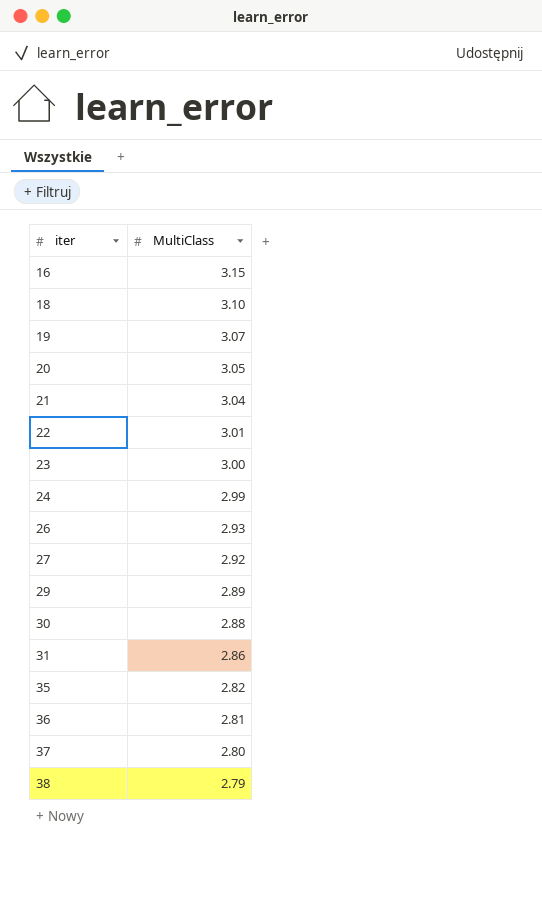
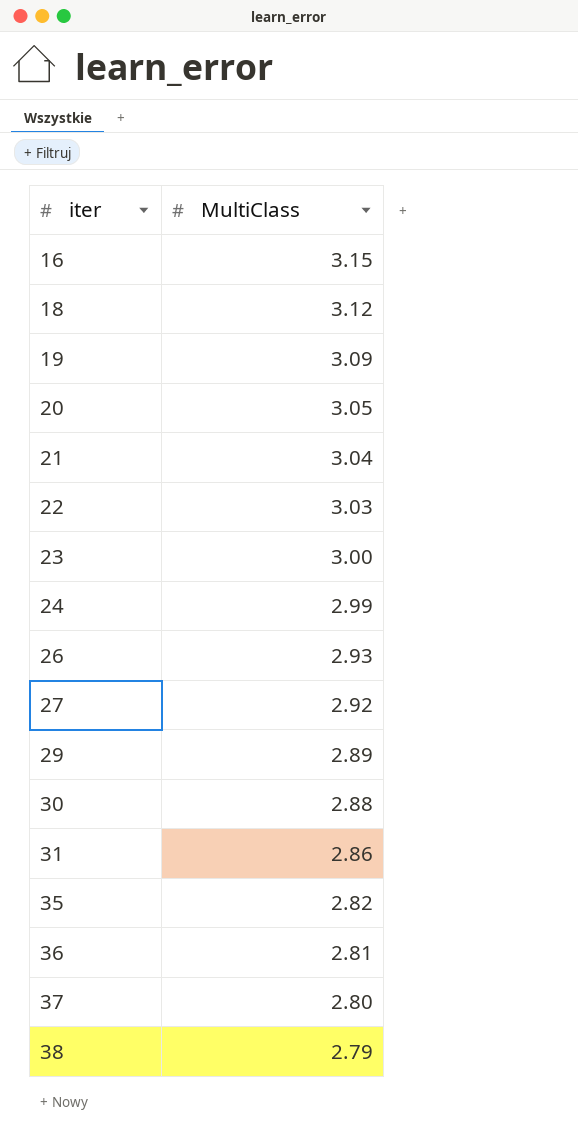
18 | MultiClass: 3.10 -> 3.12
19 | MultiClass: 3.07 -> 3.09
22 | MultiClass: 3.01 -> 3.03

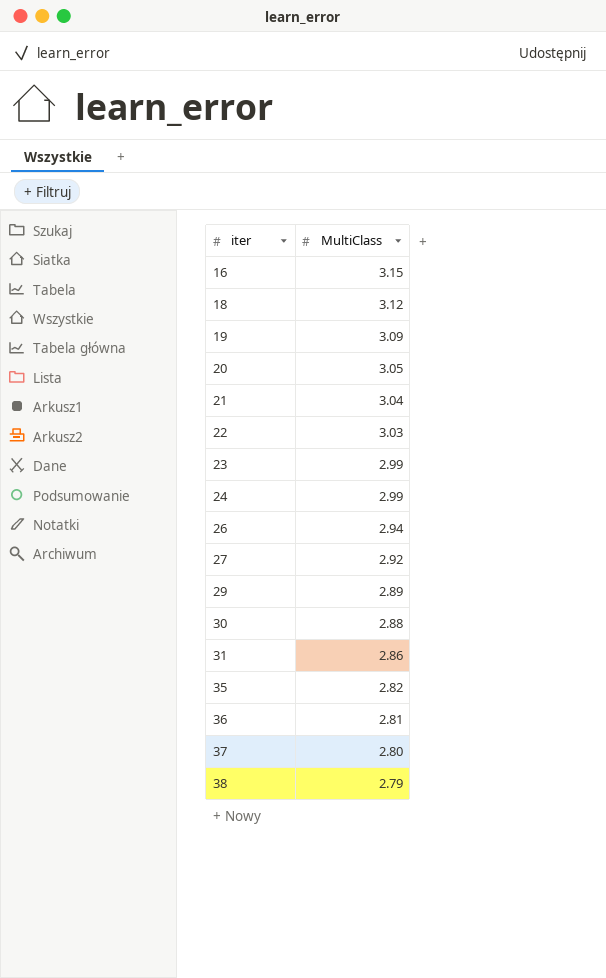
23 | MultiClass: 3.00 -> 2.99
26 | MultiClass: 2.93 -> 2.94

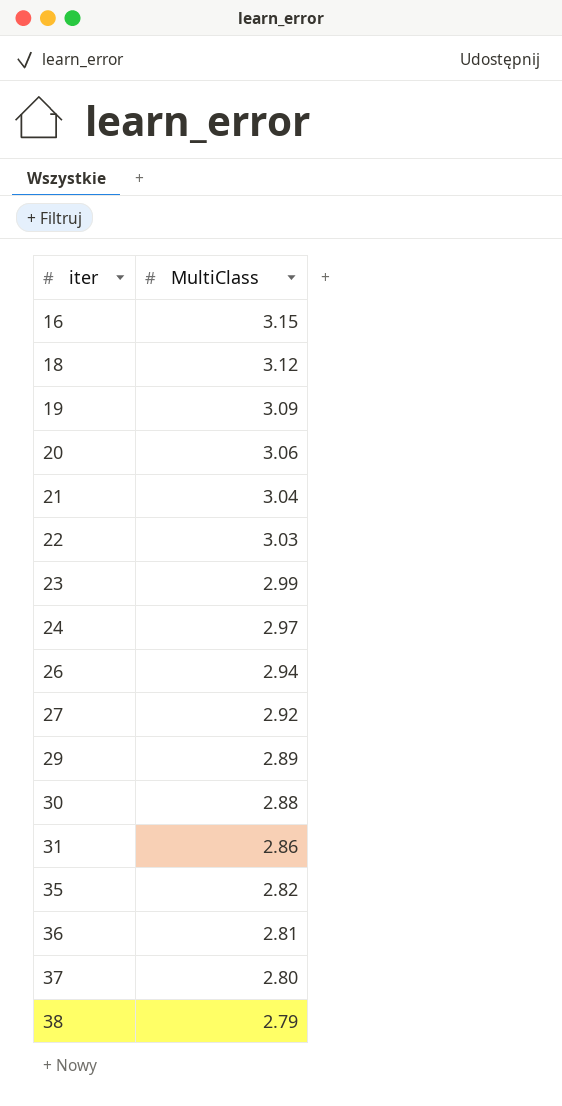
20 | MultiClass: 3.05 -> 3.06
24 | MultiClass: 2.99 -> 2.97

